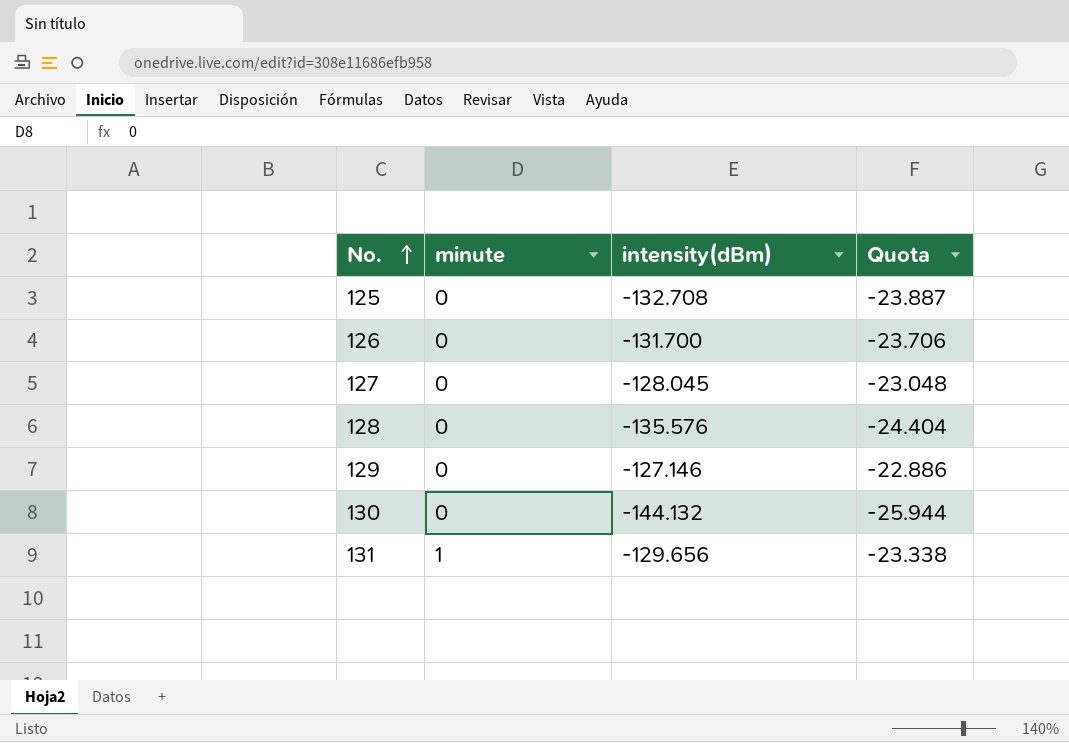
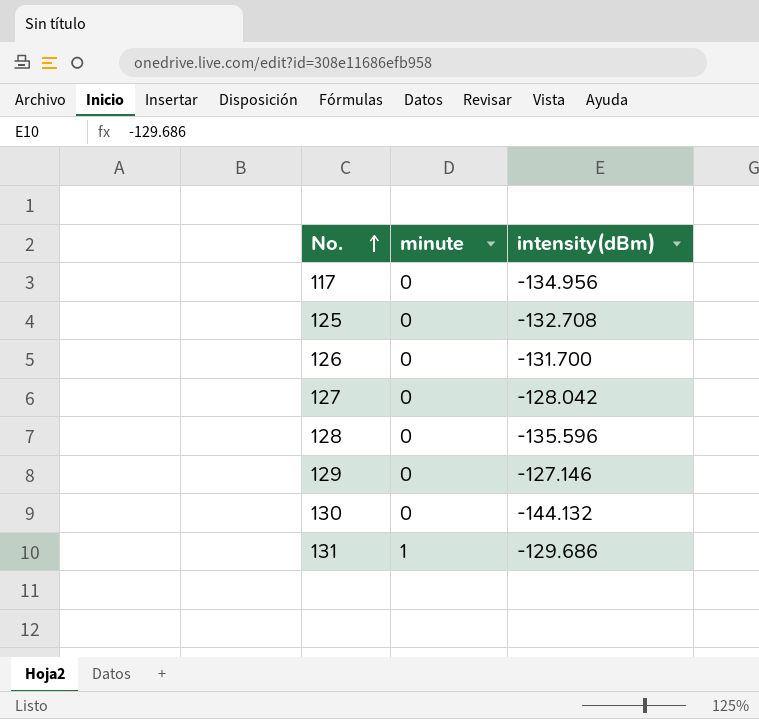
column Quota | formula: [intensity(dBm)] * 0.18 -> none
row 117: none -> 0 | -134.956
127 | intensity(dBm): -128.045 -> -128.042
128 | intensity(dBm): -135.576 -> -135.596
131 | intensity(dBm): -129.656 -> -129.686

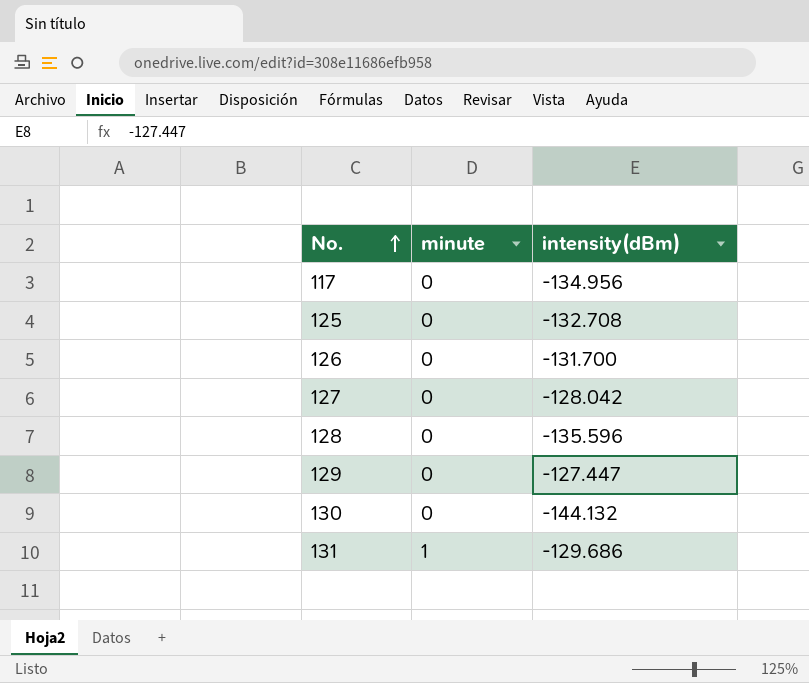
129 | intensity(dBm): -127.146 -> -127.447

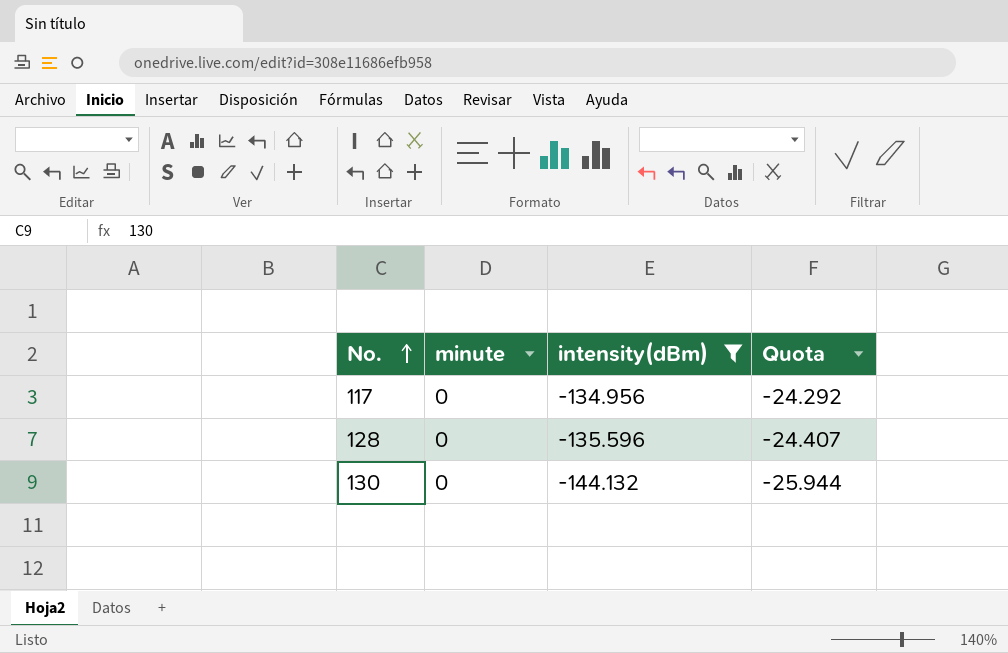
filter: none -> intensity(dBm) <= -134.956
column Quota | formula: none -> [intensity(dBm)] * 0.18

